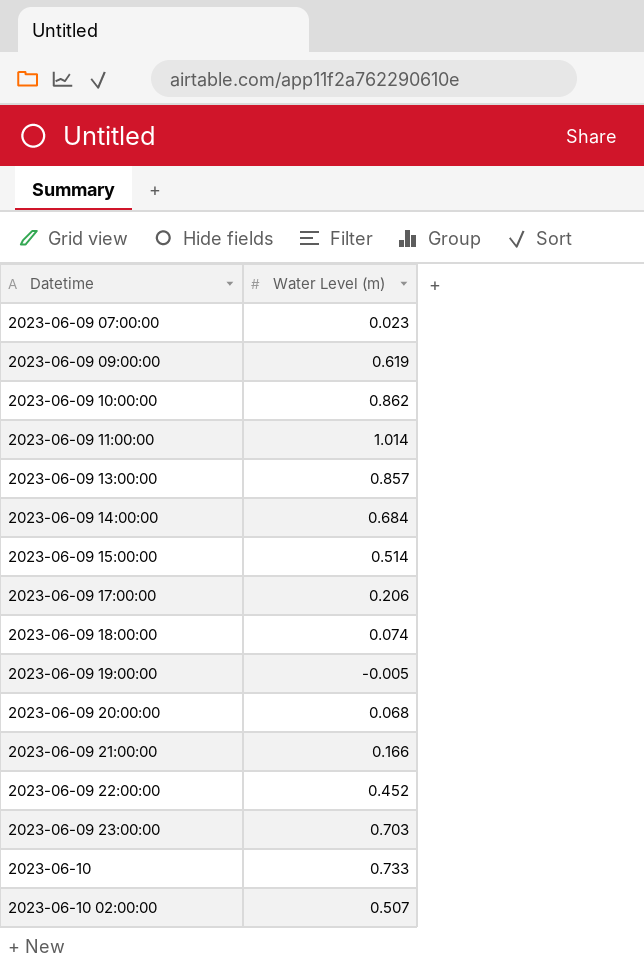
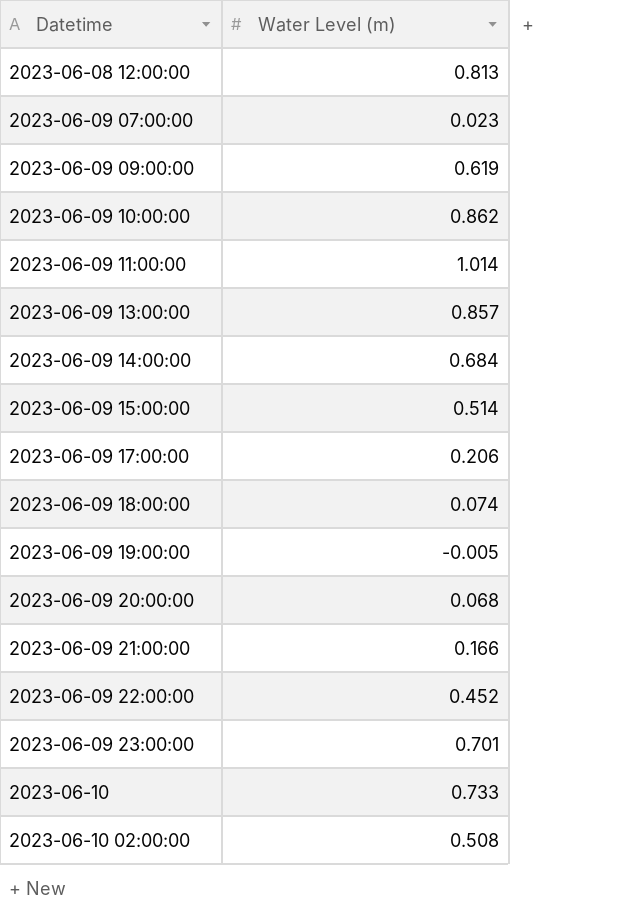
row 2023-06-08 12:00:00: none -> 0.813
2023-06-09 23:00:00 | Water Level (m): 0.703 -> 0.701
2023-06-10 02:00:00 | Water Level (m): 0.507 -> 0.508

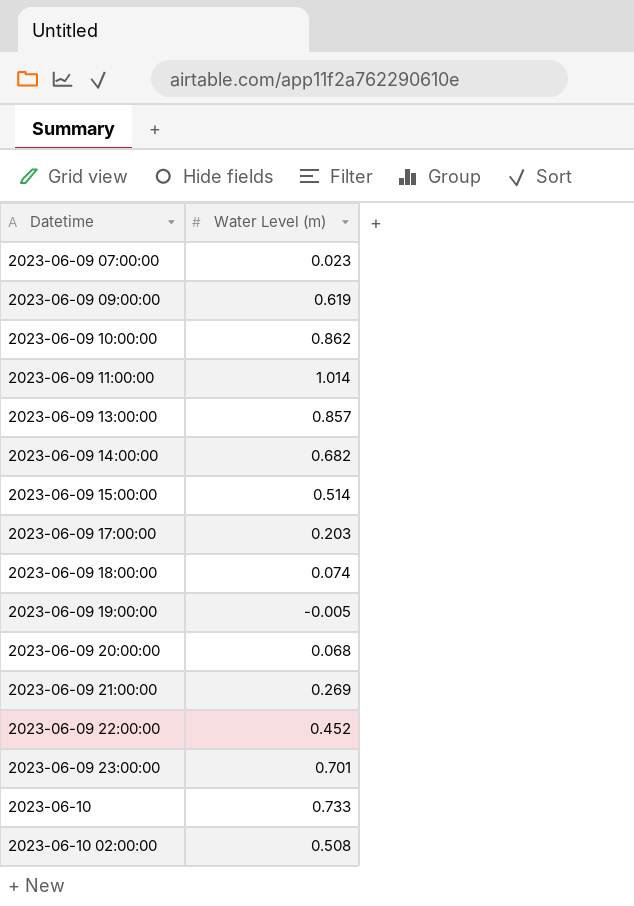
row 2023-06-08 12:00:00: 0.813 -> none
2023-06-09 14:00:00 | Water Level (m): 0.684 -> 0.682
2023-06-09 17:00:00 | Water Level (m): 0.206 -> 0.203
2023-06-09 21:00:00 | Water Level (m): 0.166 -> 0.269

